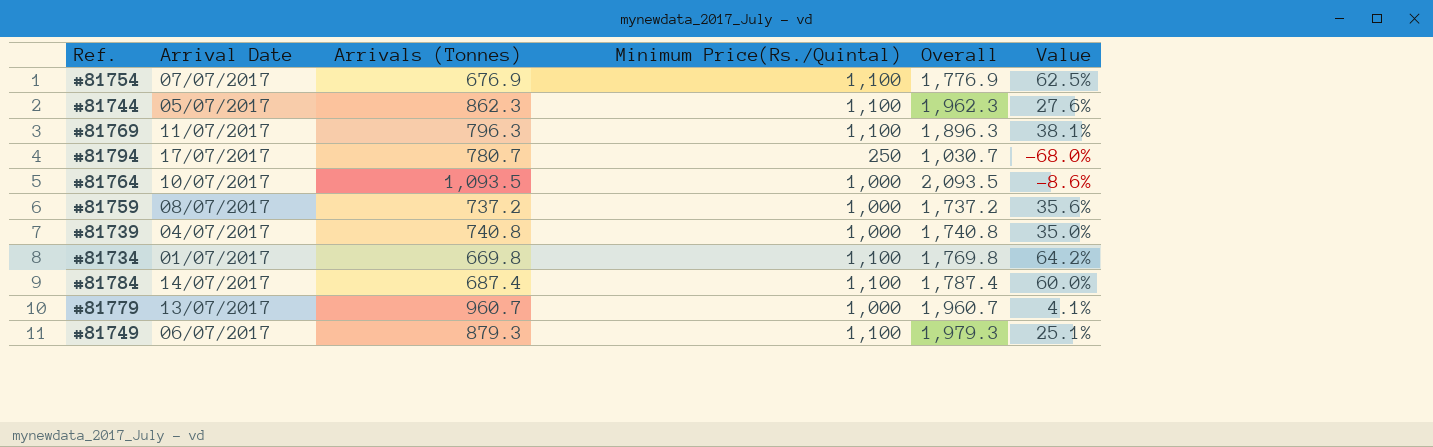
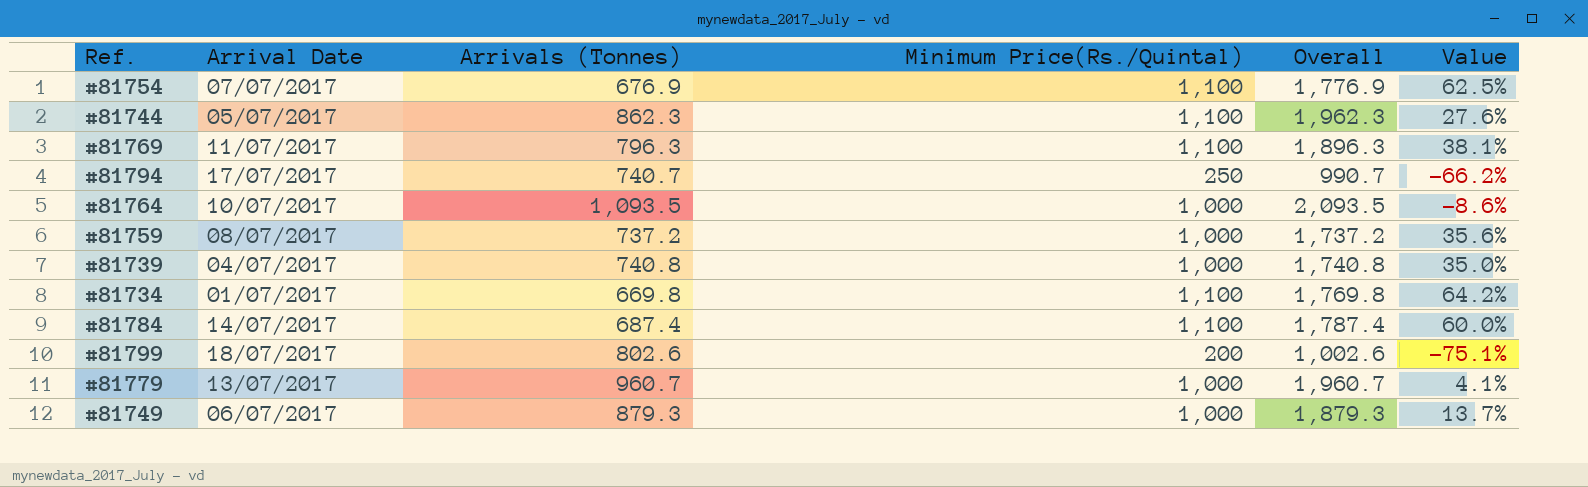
#81794 | Arrivals (Tonnes): 780.7 -> 740.7
#81794 | Overall: 1,030.7 -> 990.7
#81794 | Value: -68.0% -> -66.2%
row #81799: none -> 18/07/2017 | 802.6 | 200 | 1,002.6 | -75.1%
#81749 | Minimum Price(Rs./Quintal): 1,100 -> 1,000
#81749 | Overall: 1,979.3 -> 1,879.3
#81749 | Value: 25.1% -> 13.7%

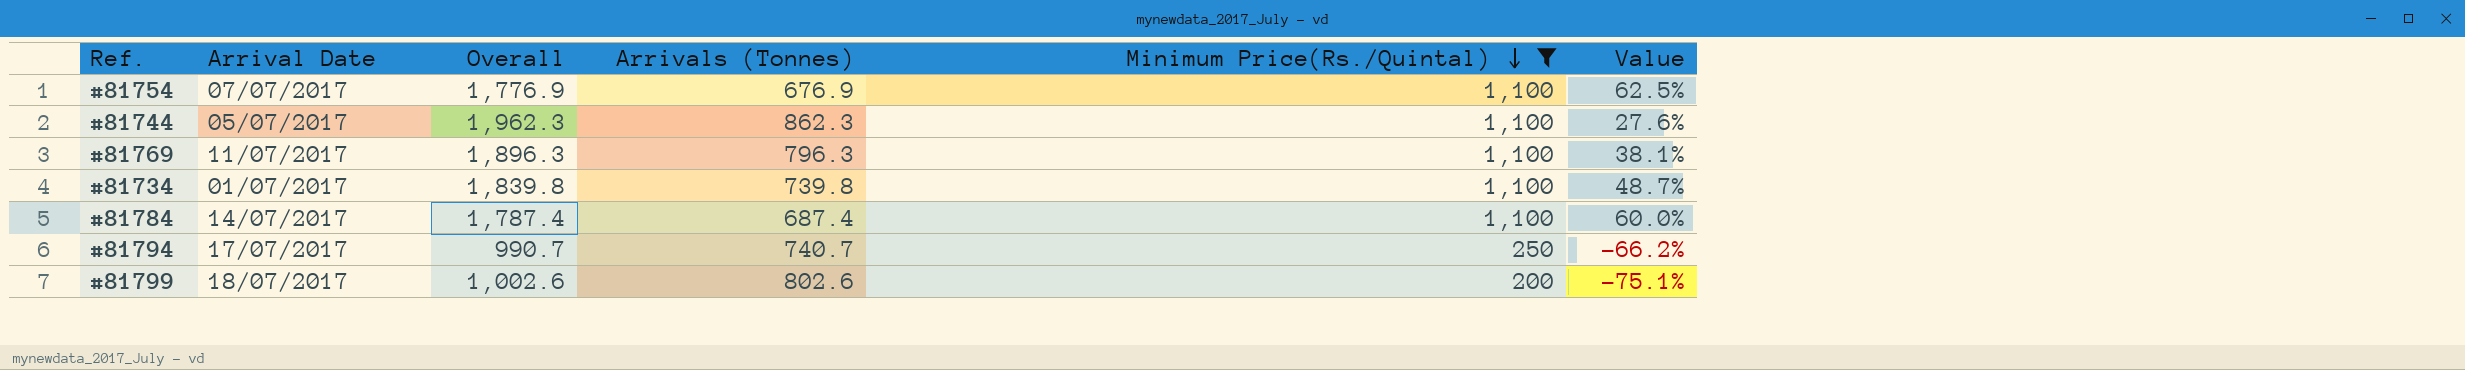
filter: none -> Minimum Price(Rs./Quintal) != 1,000
row order: none -> Minimum Price(Rs./Quintal) descending
column Overall | position: 5 -> 3
#81734 | Overall: 1,769.8 -> 1,839.8
#81734 | Arrivals (Tonnes): 669.8 -> 739.8
#81734 | Value: 64.2% -> 48.7%

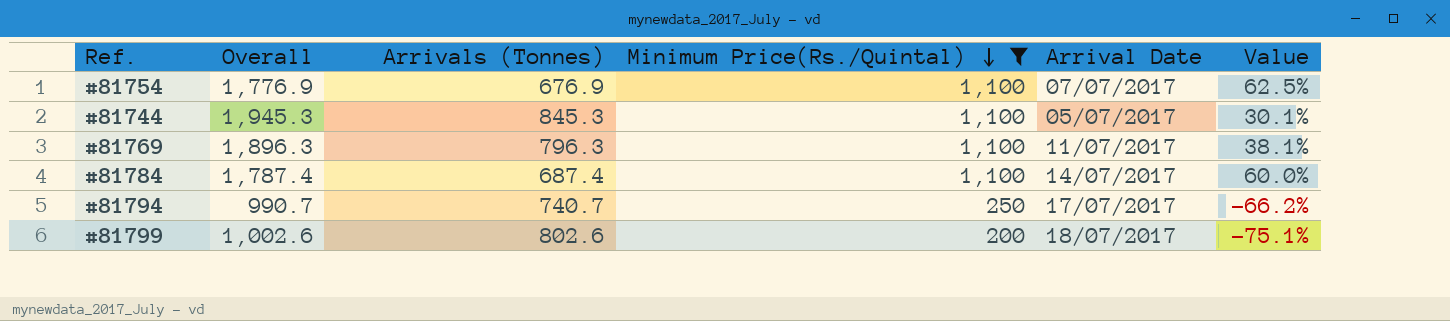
column Arrival Date | position: 2 -> 5
row #81734: 01/07/2017 | 1,839.8 | 739.8 | 1,100 | 48.7% -> none
#81744 | Overall: 1,962.3 -> 1,945.3
#81744 | Arrivals (Tonnes): 862.3 -> 845.3
#81744 | Value: 27.6% -> 30.1%

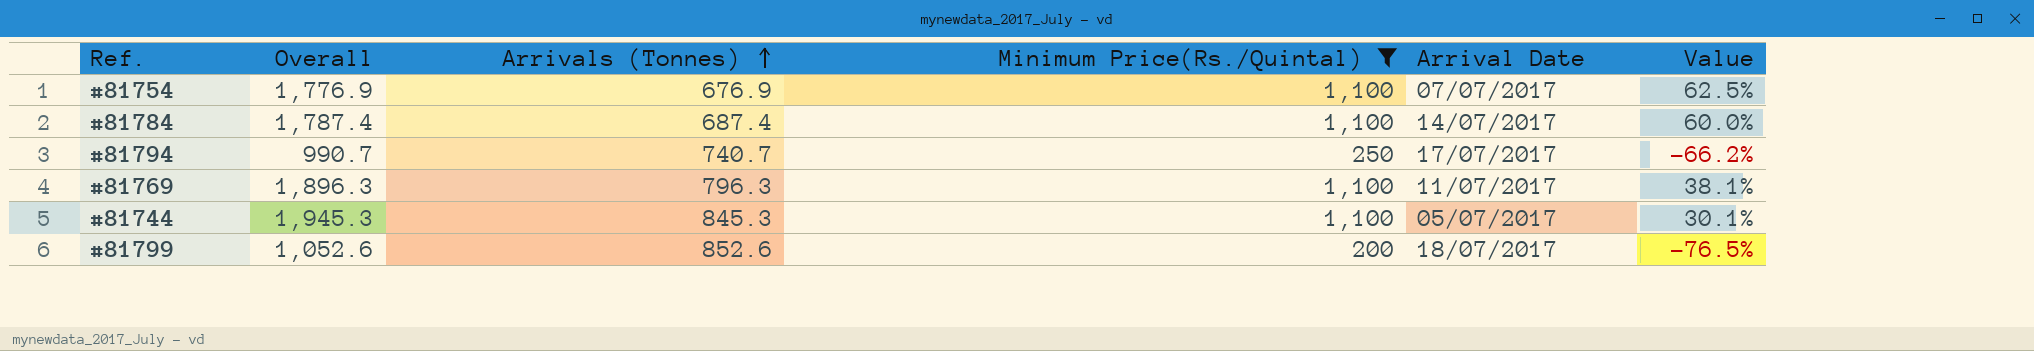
row order: Minimum Price(Rs./Quintal) descending -> Arrivals (Tonnes) ascending
#81799 | Overall: 1,002.6 -> 1,052.6
#81799 | Arrivals (Tonnes): 802.6 -> 852.6
#81799 | Value: -75.1% -> -76.5%

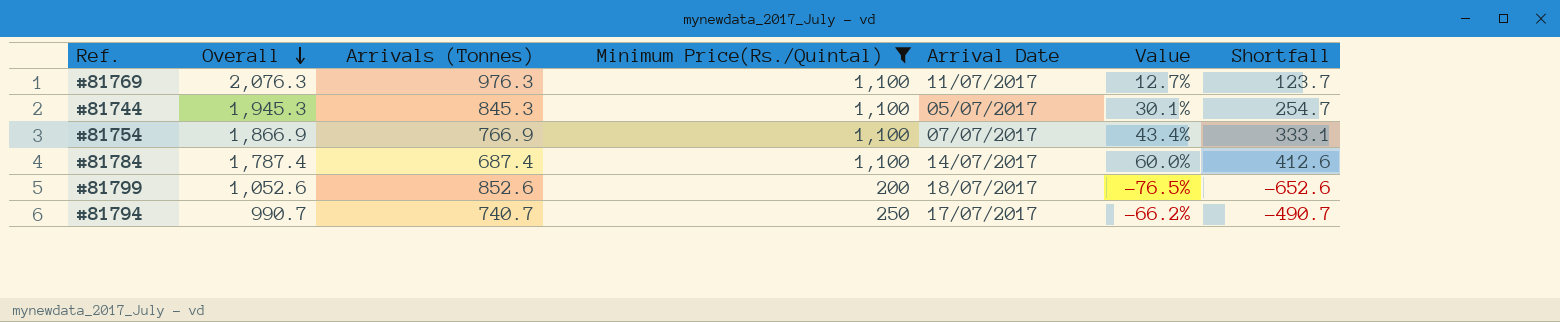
row order: Arrivals (Tonnes) ascending -> Overall descending
column Shortfall | formula: none -> [Minimum Price(Rs./Quintal)] - [Arrivals (Tonnes)]
#81769 | Overall: 1,896.3 -> 2,076.3
#81769 | Arrivals (Tonnes): 796.3 -> 976.3
#81769 | Value: 38.1% -> 12.7%
#81754 | Overall: 1,776.9 -> 1,866.9
#81754 | Arrivals (Tonnes): 676.9 -> 766.9
#81754 | Value: 62.5% -> 43.4%

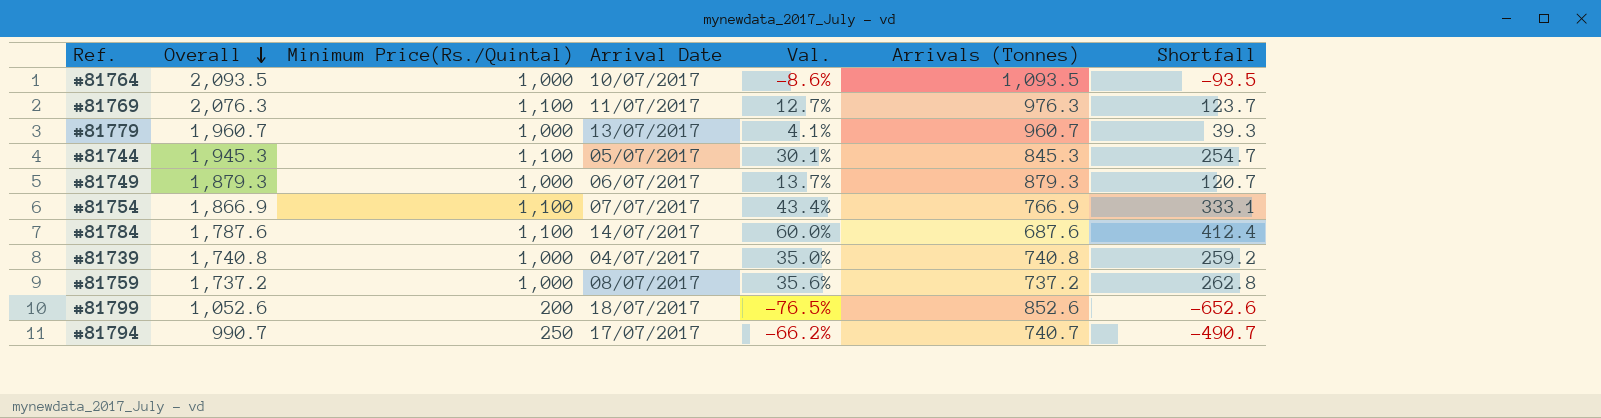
filter: Minimum Price(Rs./Quintal) != 1,000 -> none
column name: Value -> Val.
column Arrivals (Tonnes) | position: 3 -> 6
#81784 | Overall: 1,787.4 -> 1,787.6
#81784 | Arrivals (Tonnes): 687.4 -> 687.6
#81784 | Shortfall: 412.6 -> 412.4

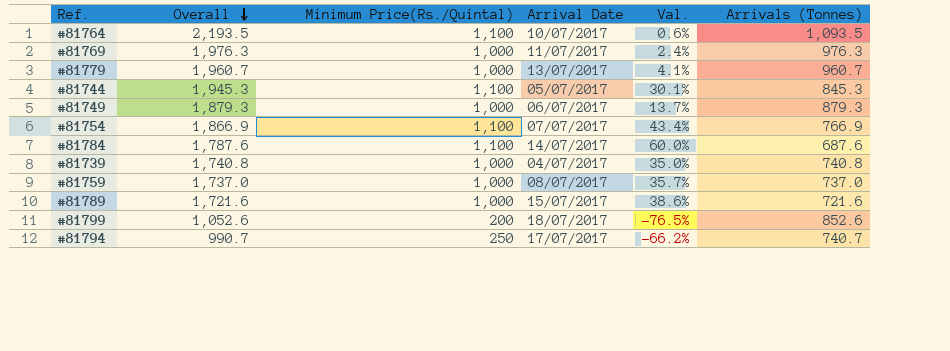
column Shortfall | formula: [Minimum Price(Rs./Quintal)] - [Arrivals (Tonnes)] -> none
#81764 | Overall: 2,093.5 -> 2,193.5
#81764 | Minimum Price(Rs./Quintal): 1,000 -> 1,100
#81764 | Val.: -8.6% -> 0.6%
#81769 | Overall: 2,076.3 -> 1,976.3
#81769 | Minimum Price(Rs./Quintal): 1,100 -> 1,000
#81769 | Val.: 12.7% -> 2.4%
#81759 | Overall: 1,737.2 -> 1,737.0
#81759 | Val.: 35.6% -> 35.7%
#81759 | Arrivals (Tonnes): 737.2 -> 737.0
row #81789: none -> 1,721.6 | 1,000 | 15/07/2017 | 38.6% | 721.6

